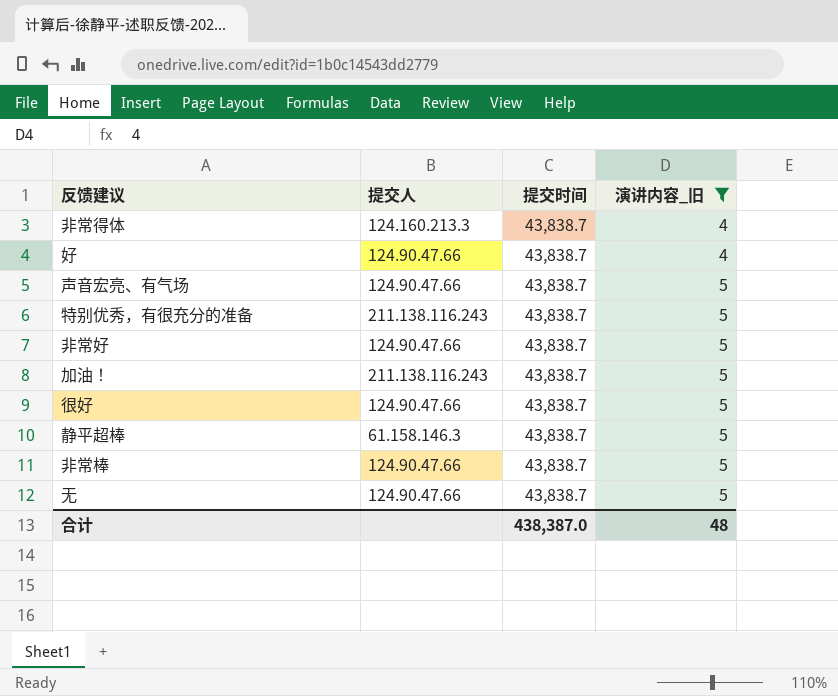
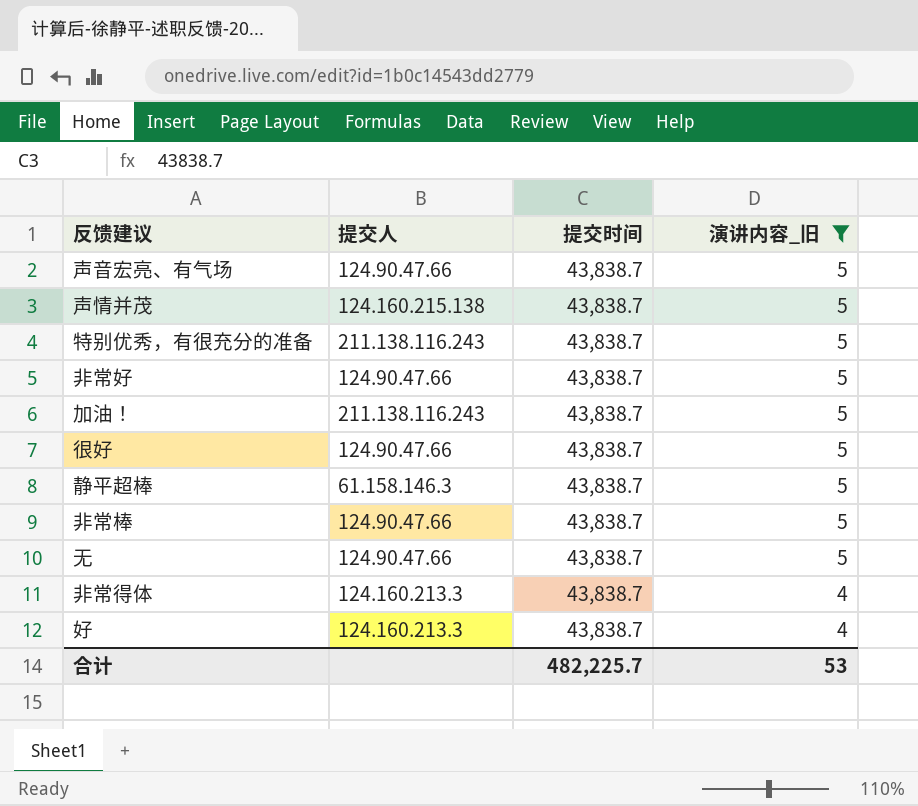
row order: 演讲内容_旧 ascending -> 演讲内容_旧 descending
row 声情并茂: none -> 124.160.215.138 | 43,838.7 | 5
好 | 提交人: 124.90.47.66 -> 124.160.213.3
合计 | 提交时间: 438,387.0 -> 482,225.7
合计 | 演讲内容_旧: 48 -> 53

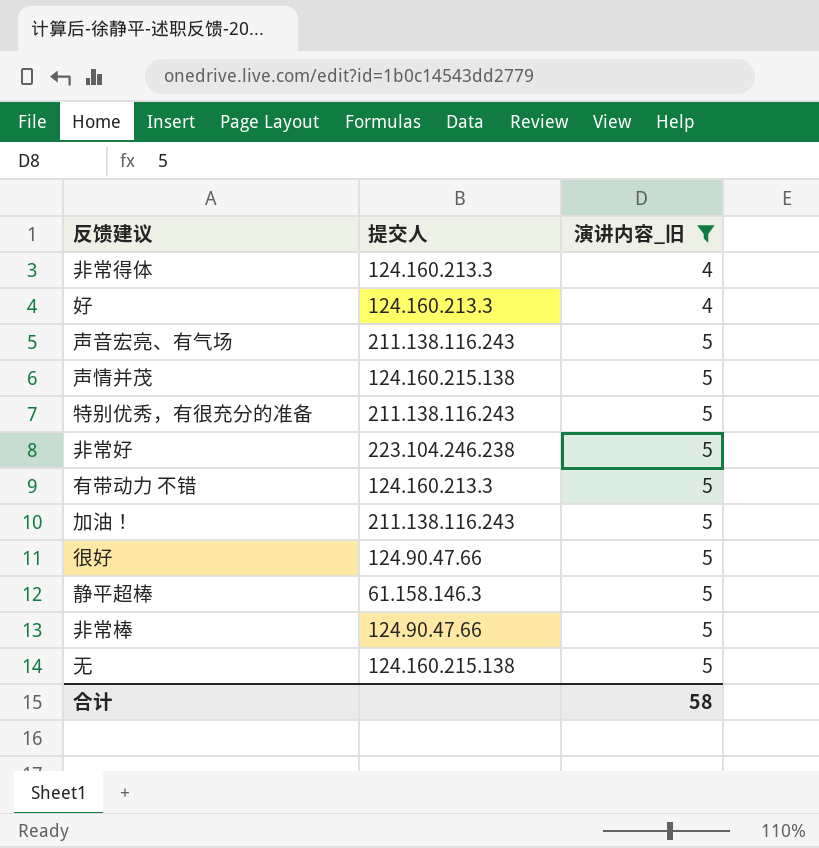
row order: 演讲内容_旧 descending -> 演讲内容_旧 ascending
column 提交时间 | position: 3 -> none
声音宏亮、有气场 | 提交人: 124.90.47.66 -> 211.138.116.243
非常好 | 提交人: 124.90.47.66 -> 223.104.246.238
row 有带动力 不错: none -> 124.160.213.3 | 5
无 | 提交人: 124.90.47.66 -> 124.160.215.138
合计 | 演讲内容_旧: 53 -> 58

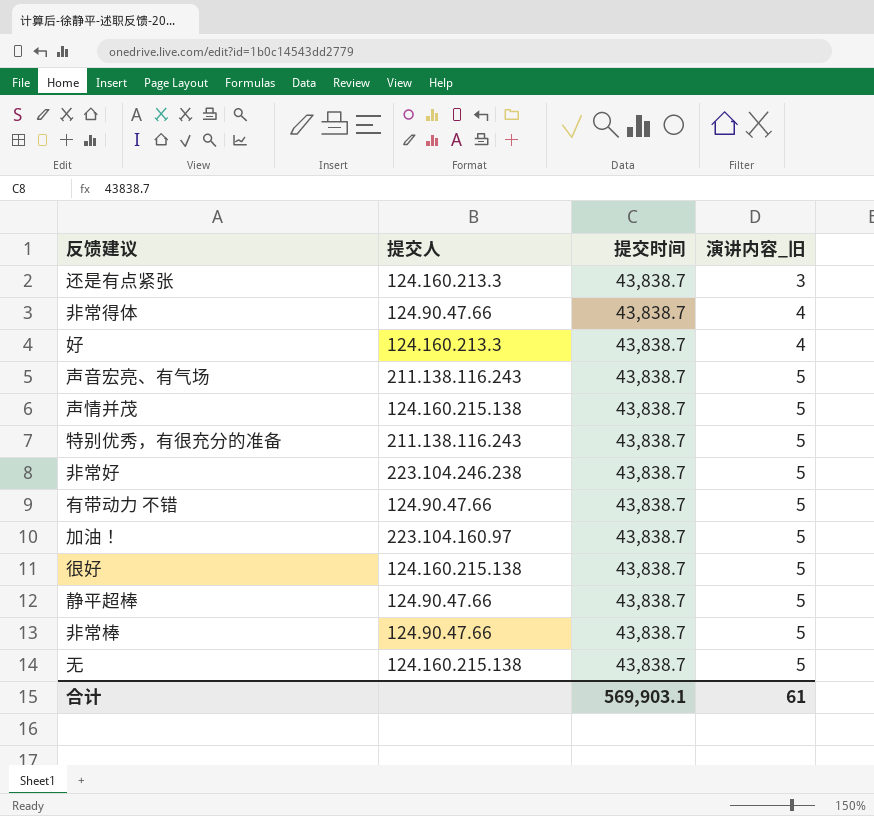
filter: 演讲内容_旧 != 3 -> none
column 提交时间 | position: none -> 3
非常得体 | 提交人: 124.160.213.3 -> 124.90.47.66
有带动力 不错 | 提交人: 124.160.213.3 -> 124.90.47.66
加油！ | 提交人: 211.138.116.243 -> 223.104.160.97
很好 | 提交人: 124.90.47.66 -> 124.160.215.138
静平超棒 | 提交人: 61.158.146.3 -> 124.90.47.66
合计 | 演讲内容_旧: 58 -> 61

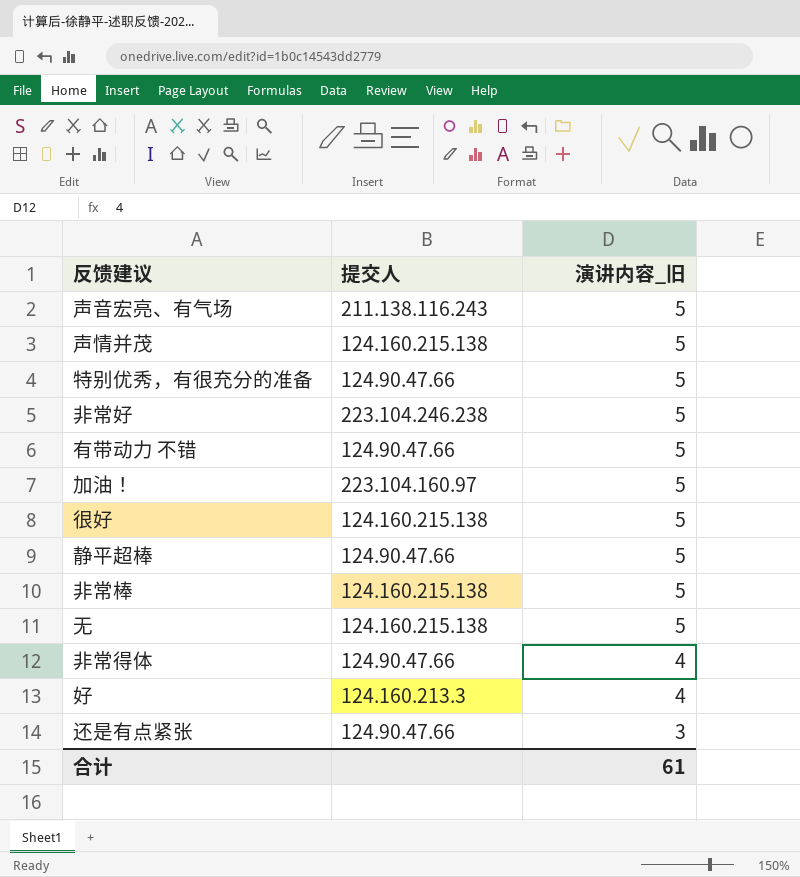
row order: 演讲内容_旧 ascending -> 演讲内容_旧 descending
column 提交时间 | position: 3 -> none
特别优秀，有很充分的准备 | 提交人: 211.138.116.243 -> 124.90.47.66
非常棒 | 提交人: 124.90.47.66 -> 124.160.215.138
还是有点紧张 | 提交人: 124.160.213.3 -> 124.90.47.66

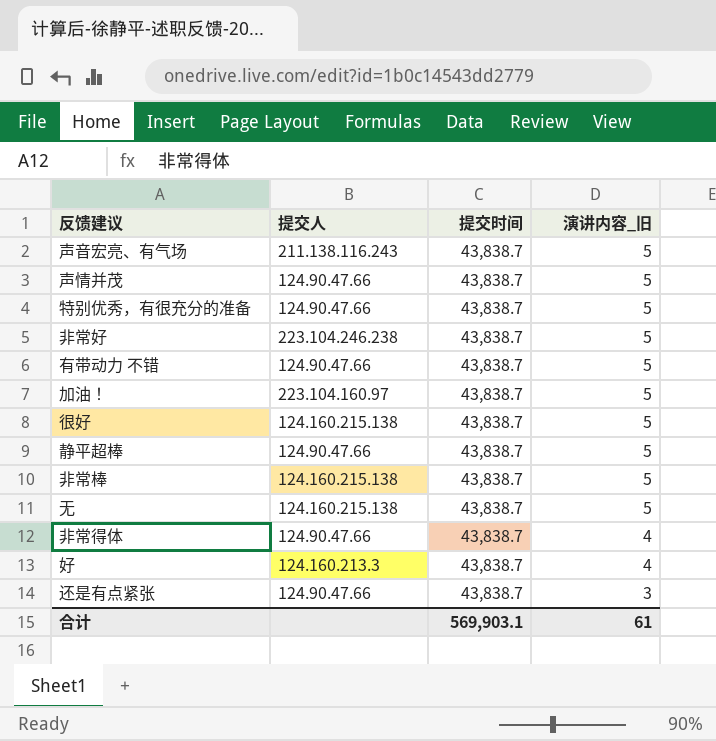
column 提交时间 | position: none -> 3
声情并茂 | 提交人: 124.160.215.138 -> 124.90.47.66

